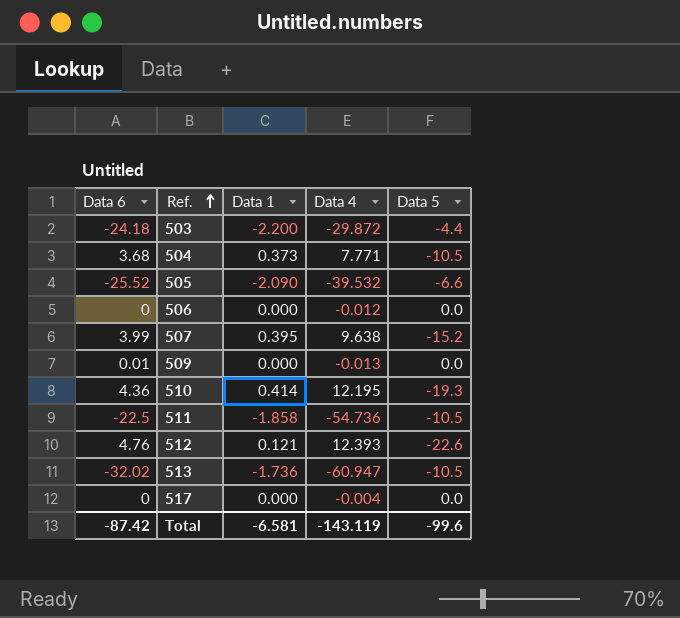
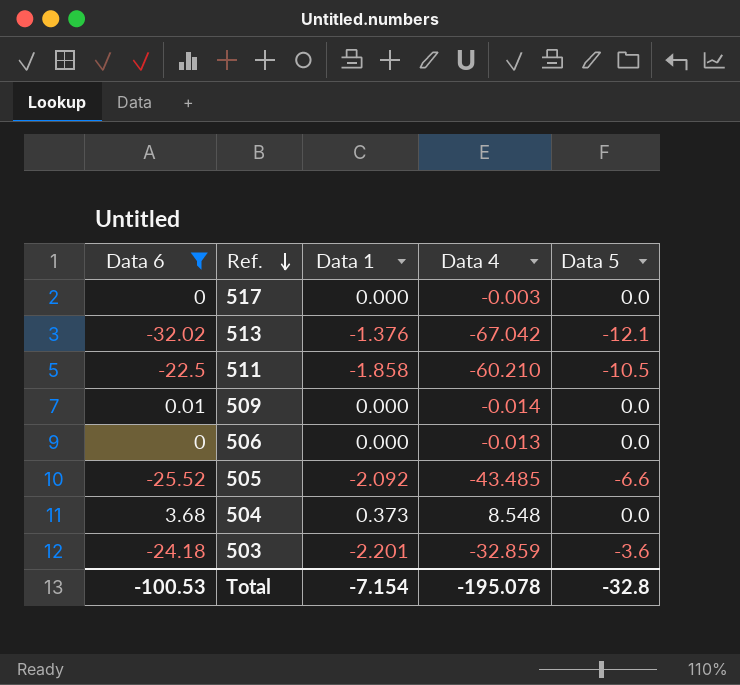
filter: none -> Data 6 <= 3.68
row order: Ref. ascending -> Ref. descending
517 | Data 4: -0.004 -> -0.003
513 | Data 1: -1.736 -> -1.376
513 | Data 4: -60.947 -> -67.042
513 | Data 5: -10.5 -> -12.1
511 | Data 4: -54.736 -> -60.210
509 | Data 4: -0.013 -> -0.014
506 | Data 4: -0.012 -> -0.013
505 | Data 1: -2.090 -> -2.092
505 | Data 4: -39.532 -> -43.485
504 | Data 4: 7.771 -> 8.548
504 | Data 5: -10.5 -> 0.0
503 | Data 1: -2.200 -> -2.201
503 | Data 4: -29.872 -> -32.859
503 | Data 5: -4.4 -> -3.6
Total | Data 6: -87.42 -> -100.53
Total | Data 1: -6.581 -> -7.154
Total | Data 4: -143.119 -> -195.078
Total | Data 5: -99.6 -> -32.8

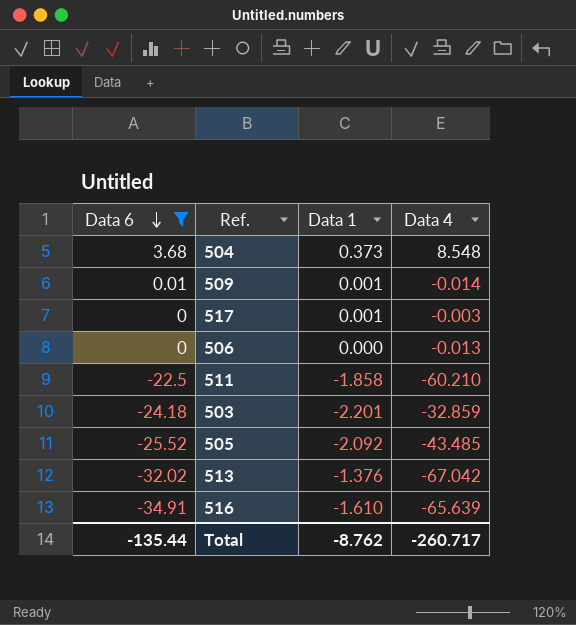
row order: Ref. descending -> Data 6 descending
column Data 5 | position: 5 -> none
509 | Data 1: 0.000 -> 0.001
517 | Data 1: 0.000 -> 0.001
row 516: none -> -34.91 | -1.610 | -65.639
Total | Data 6: -100.53 -> -135.44
Total | Data 1: -7.154 -> -8.762
Total | Data 4: -195.078 -> -260.717

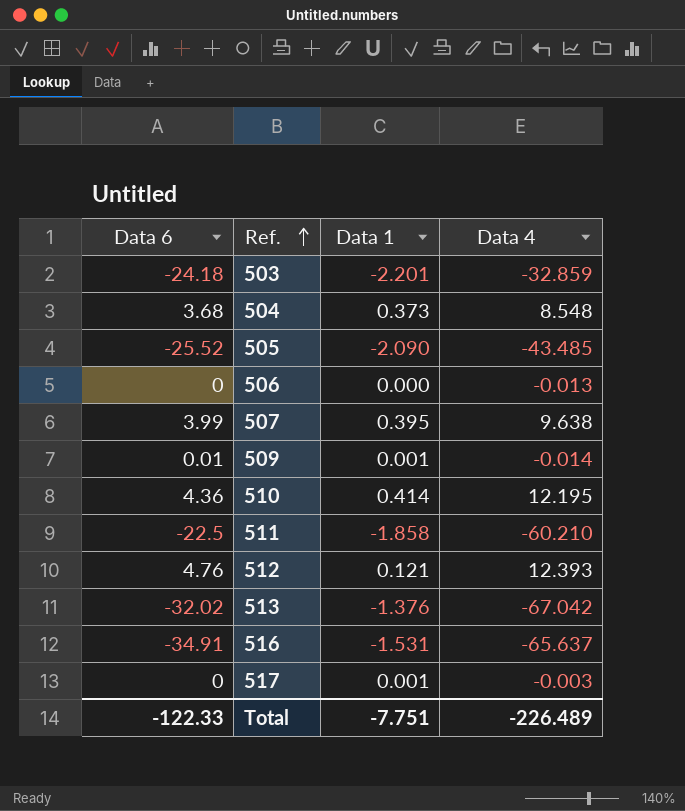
filter: Data 6 <= 3.68 -> none
row order: Data 6 descending -> Ref. ascending
505 | Data 1: -2.092 -> -2.090
516 | Data 1: -1.610 -> -1.531
516 | Data 4: -65.639 -> -65.637
Total | Data 6: -135.44 -> -122.33
Total | Data 1: -8.762 -> -7.751
Total | Data 4: -260.717 -> -226.489

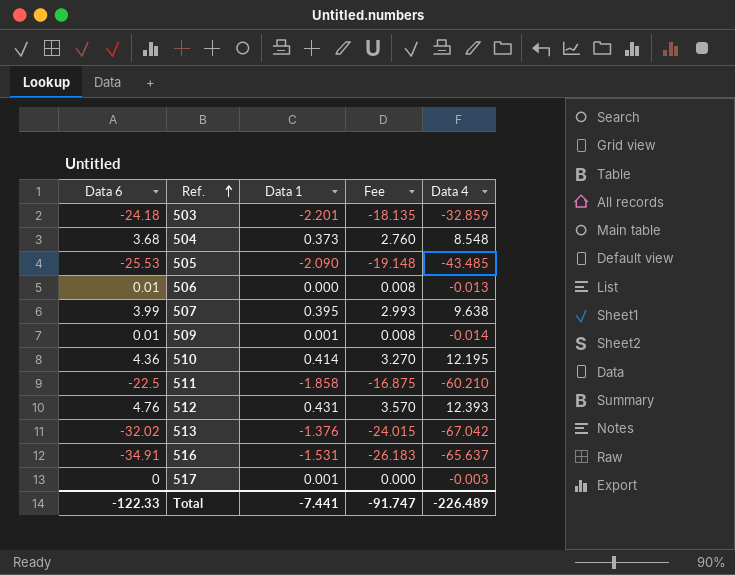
column Fee | formula: none -> [Data 6] * 0.75
505 | Data 6: -25.52 -> -25.53
506 | Data 6: 0 -> 0.01
512 | Data 1: 0.121 -> 0.431
Total | Data 1: -7.751 -> -7.441

